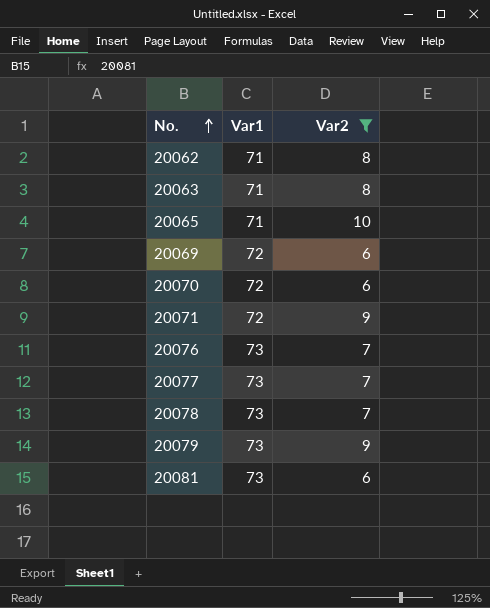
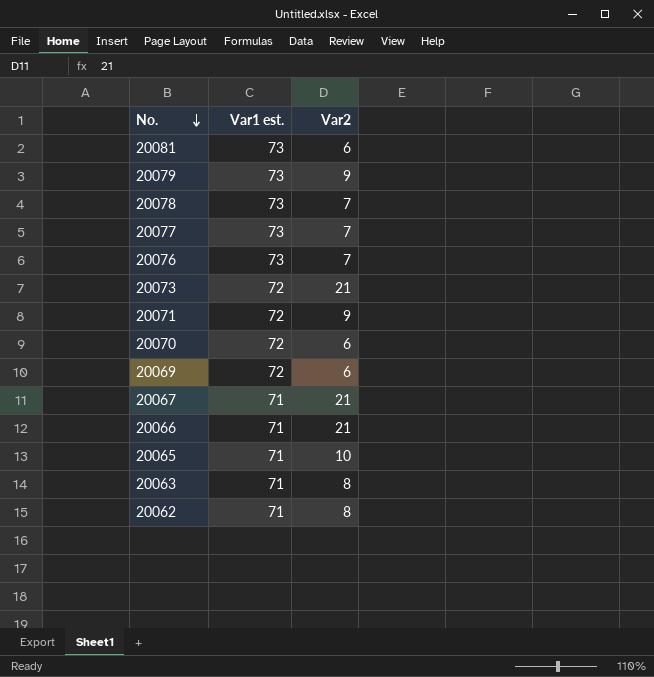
filter: Var2 != 21 -> none
row order: No. ascending -> No. descending
column name: Var1 -> Var1 est.

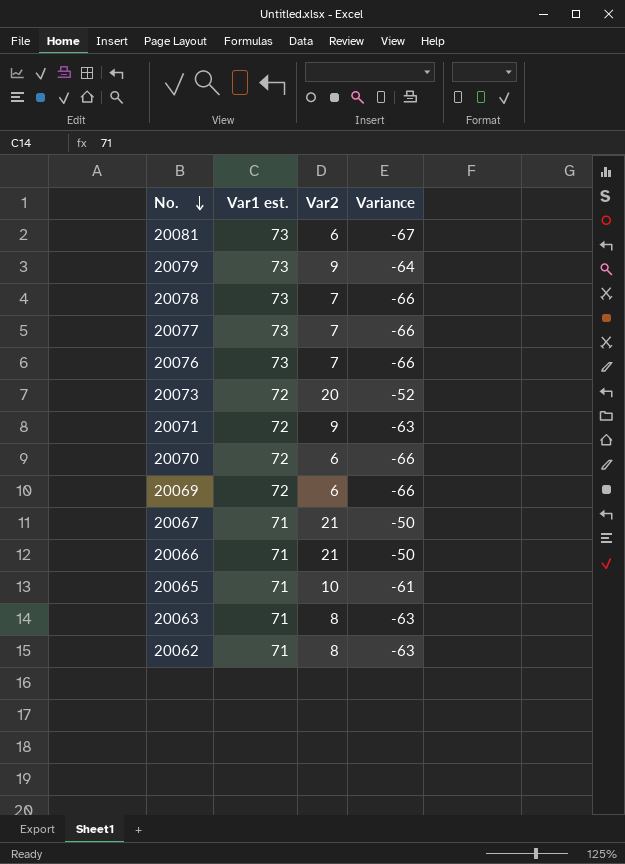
column Variance | formula: none -> [Var2] - [Var1 est.]
20073 | Var2: 21 -> 20

